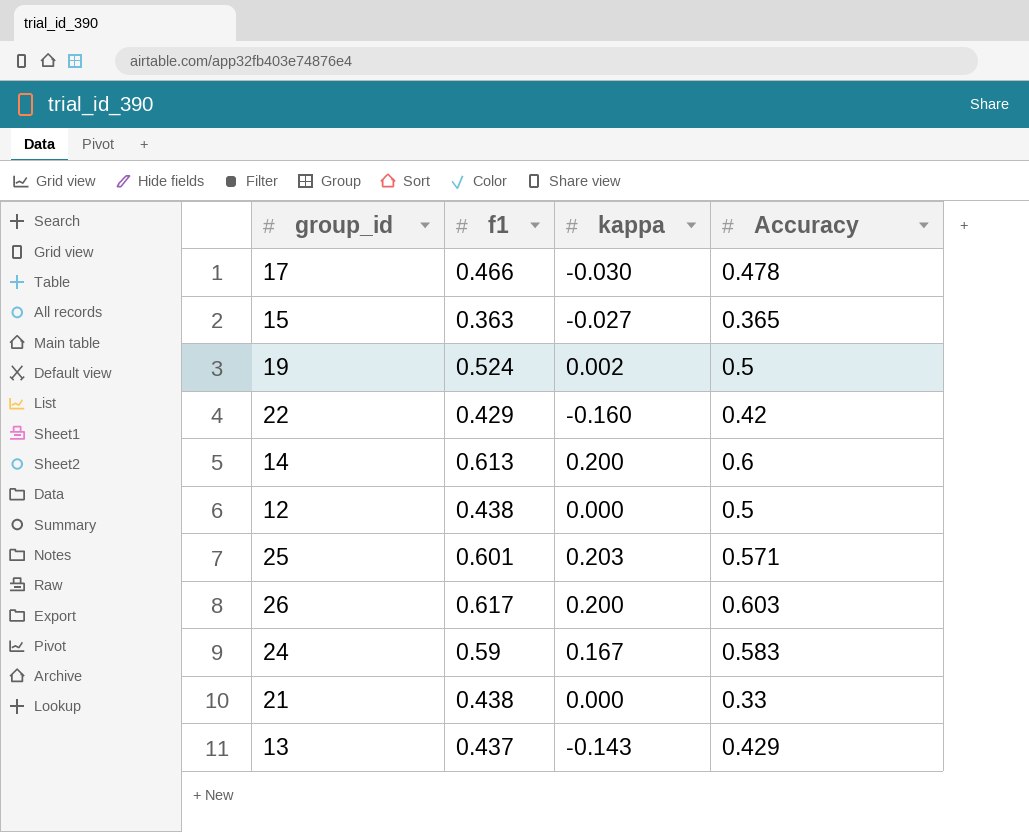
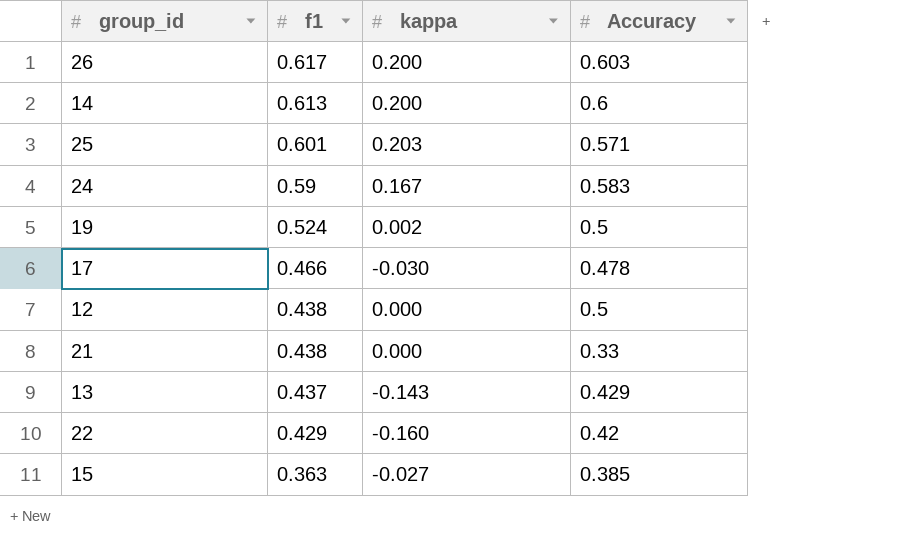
row order: none -> f1 descending
15 | Accuracy: 0.365 -> 0.385

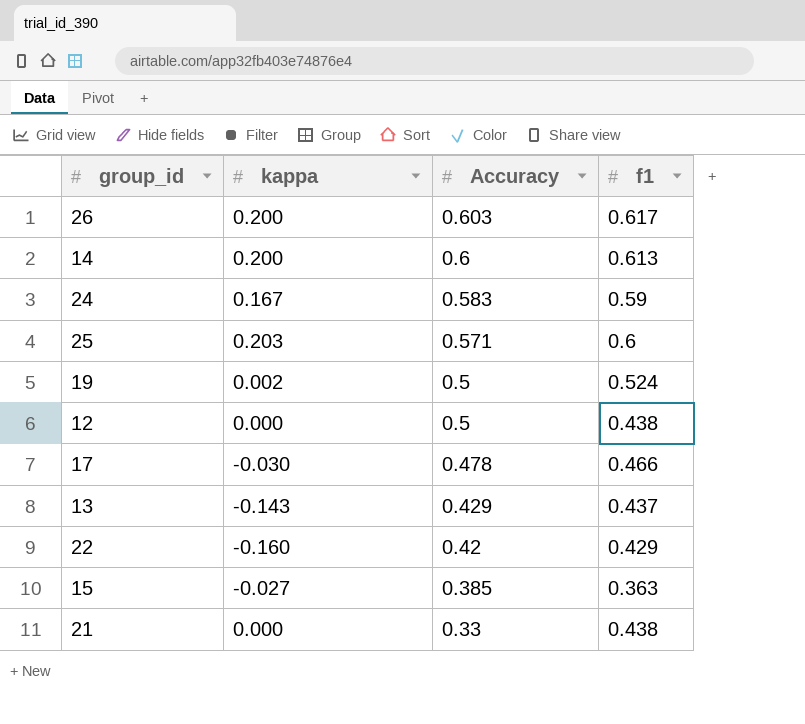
row order: f1 descending -> Accuracy descending
column f1 | position: 2 -> 4
25 | f1: 0.601 -> 0.6

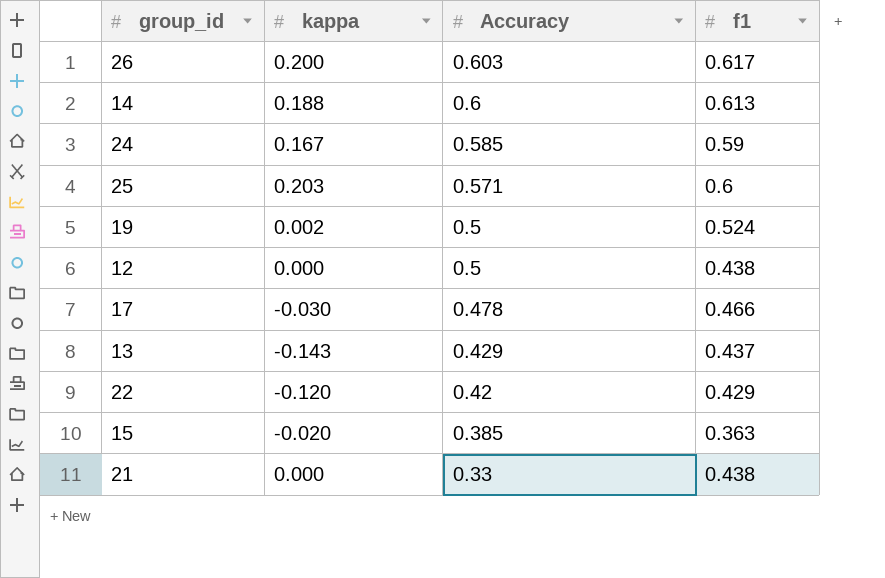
14 | kappa: 0.200 -> 0.188
24 | Accuracy: 0.583 -> 0.585
22 | kappa: -0.160 -> -0.120
15 | kappa: -0.027 -> -0.020

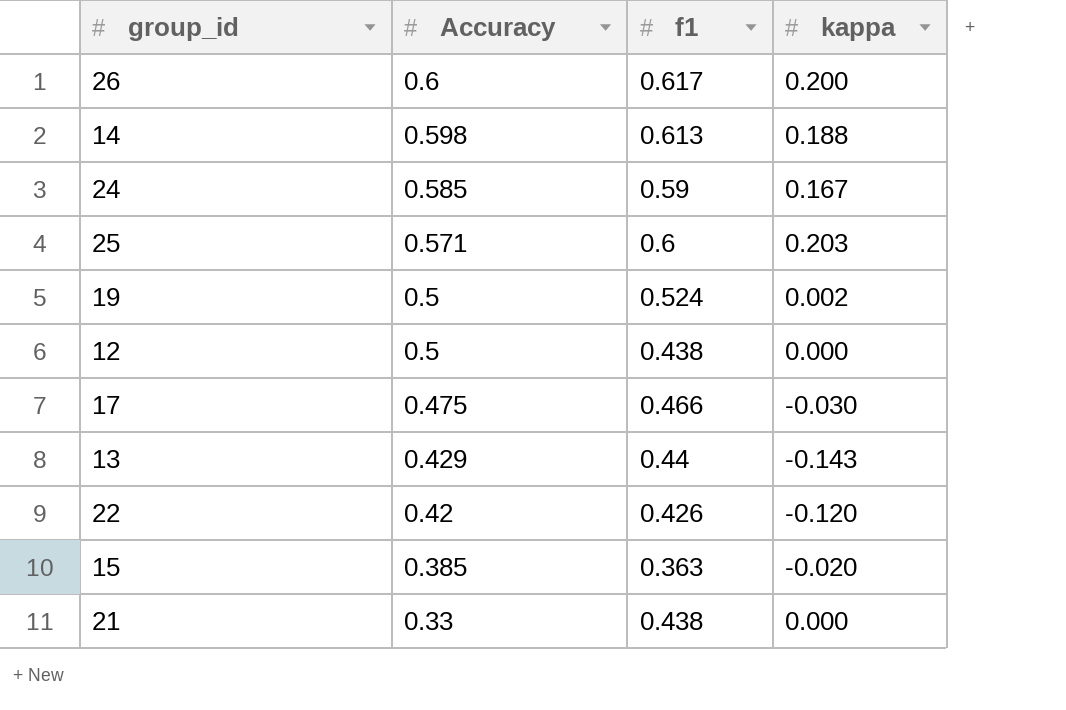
column kappa | position: 2 -> 4
26 | Accuracy: 0.603 -> 0.6
14 | Accuracy: 0.6 -> 0.598
17 | Accuracy: 0.478 -> 0.475
13 | f1: 0.437 -> 0.44
22 | f1: 0.429 -> 0.426

